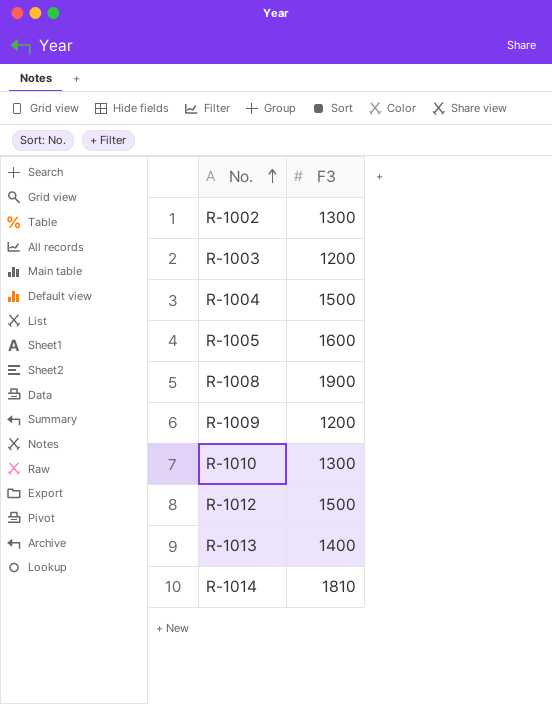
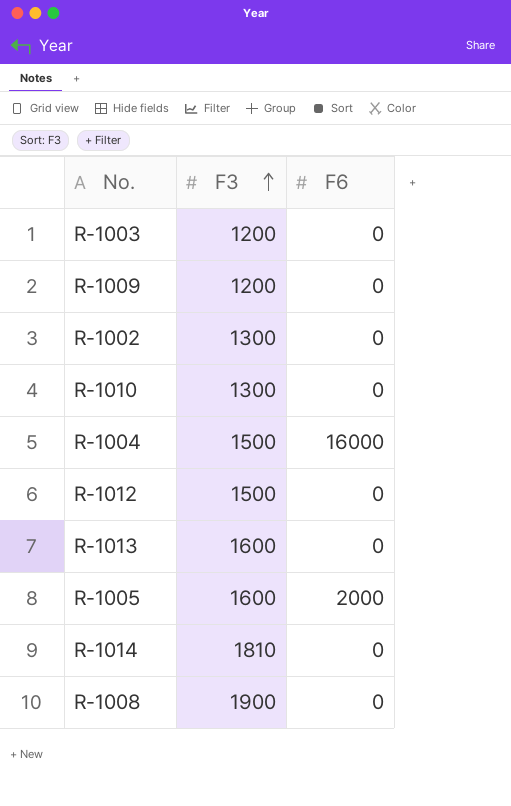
row order: No. ascending -> F3 ascending
column F6 | position: none -> 3
R-1013 | F3: 1400 -> 1600

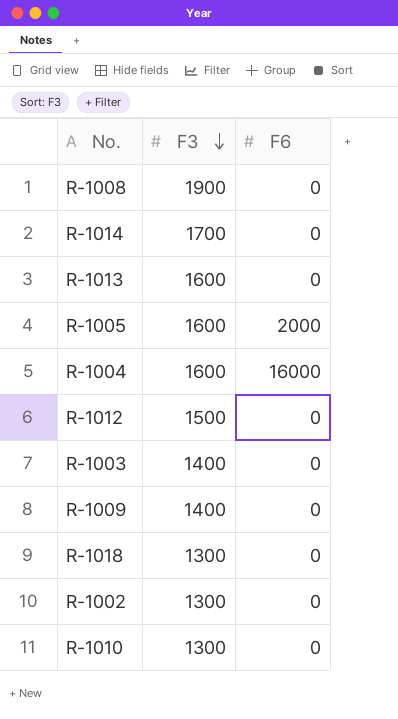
row order: F3 ascending -> F3 descending
R-1014 | F3: 1810 -> 1700
R-1004 | F3: 1500 -> 1600
R-1003 | F3: 1200 -> 1400
R-1009 | F3: 1200 -> 1400
row R-1018: none -> 1300 | 0

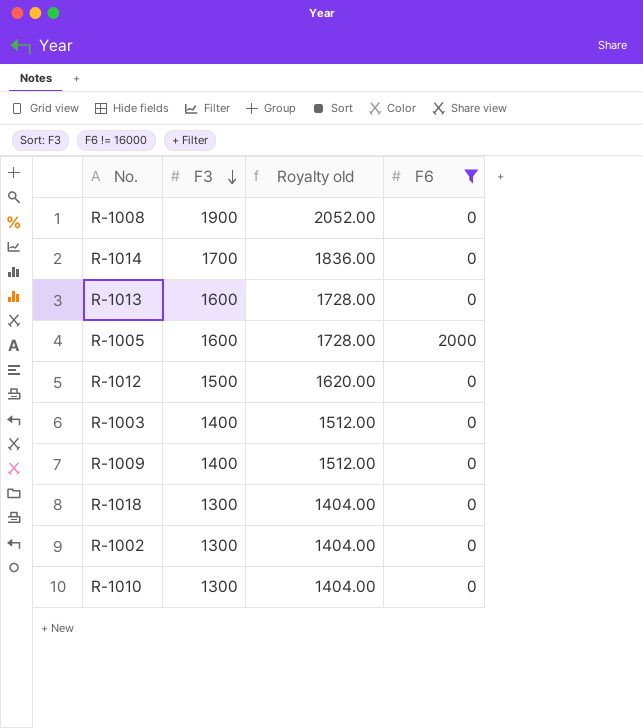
filter: none -> F6 != 16000
column Royalty old | formula: none -> [F3] * 1.08

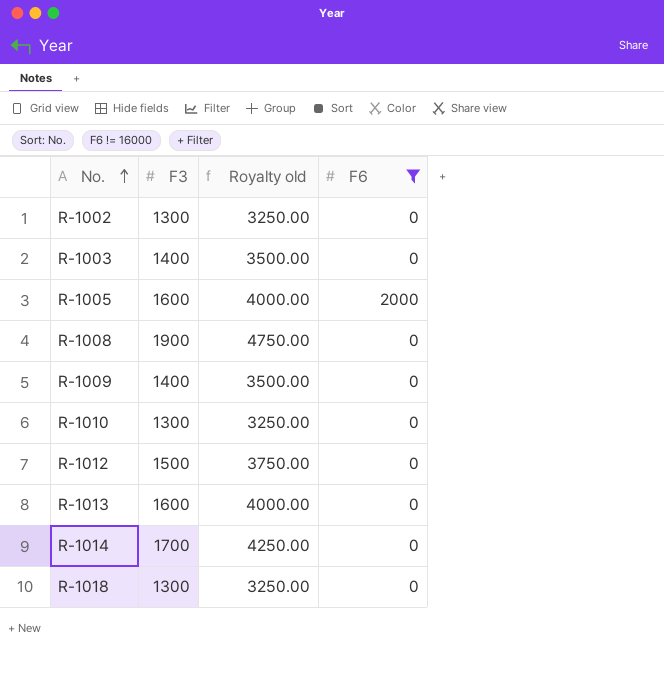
row order: F3 descending -> No. ascending
column Royalty old | formula: [F3] * 1.08 -> [F3] * 2.5

